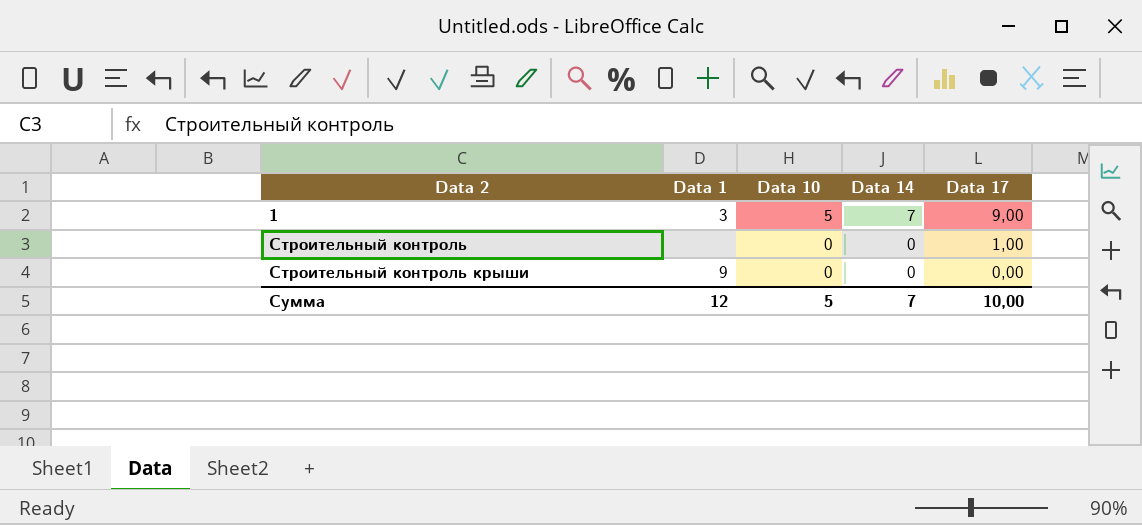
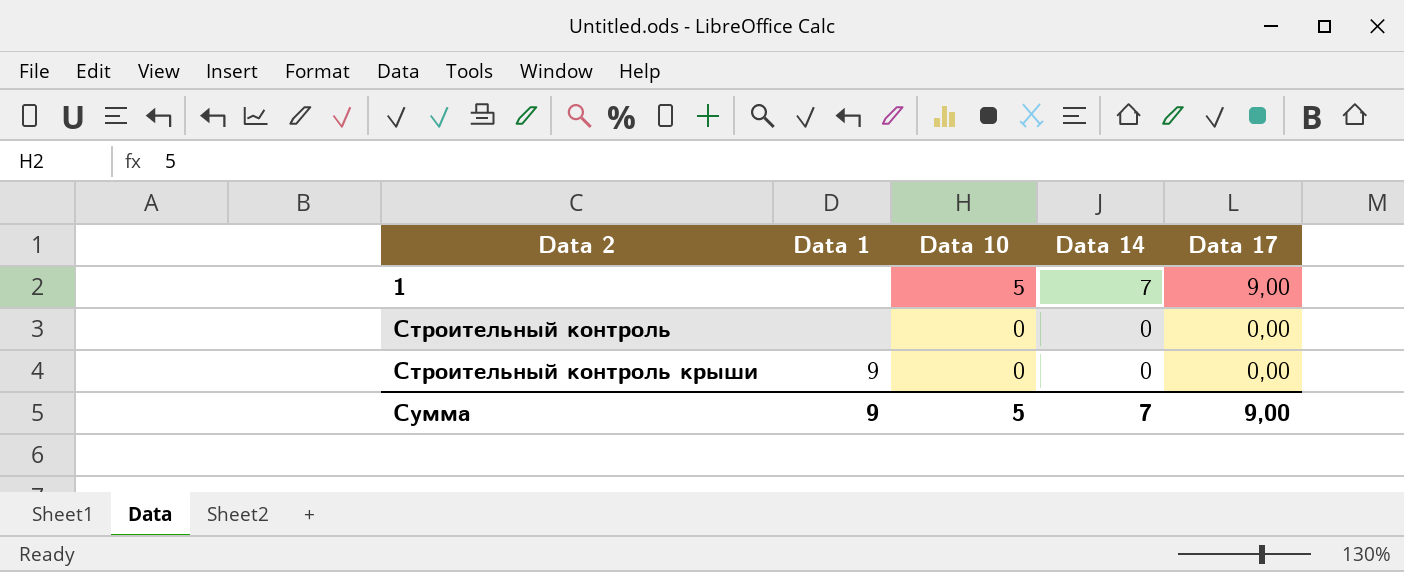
1 | Data 1: 3 -> none
Строительный контроль | Data 17: 1,00 -> 0,00
Сумма | Data 1: 12 -> 9
Сумма | Data 17: 10,00 -> 9,00

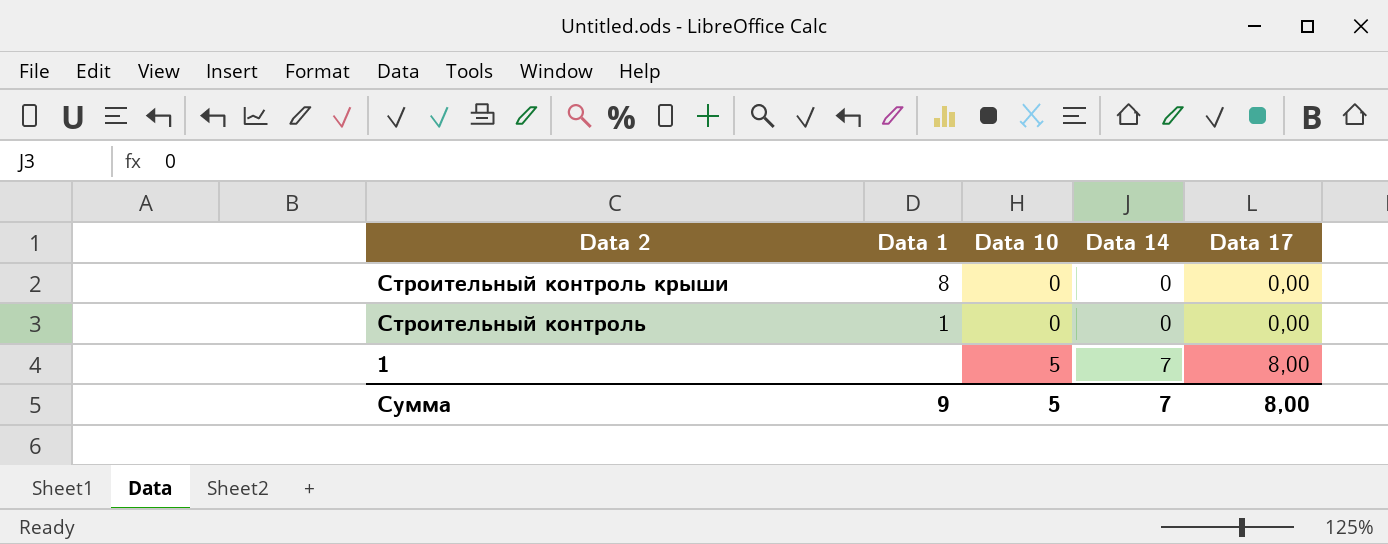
row order: Data 2 ascending -> Data 2 descending
Строительный контроль крыши | Data 1: 9 -> 8
Строительный контроль | Data 1: none -> 1
1 | Data 17: 9,00 -> 8,00
Сумма | Data 17: 9,00 -> 8,00

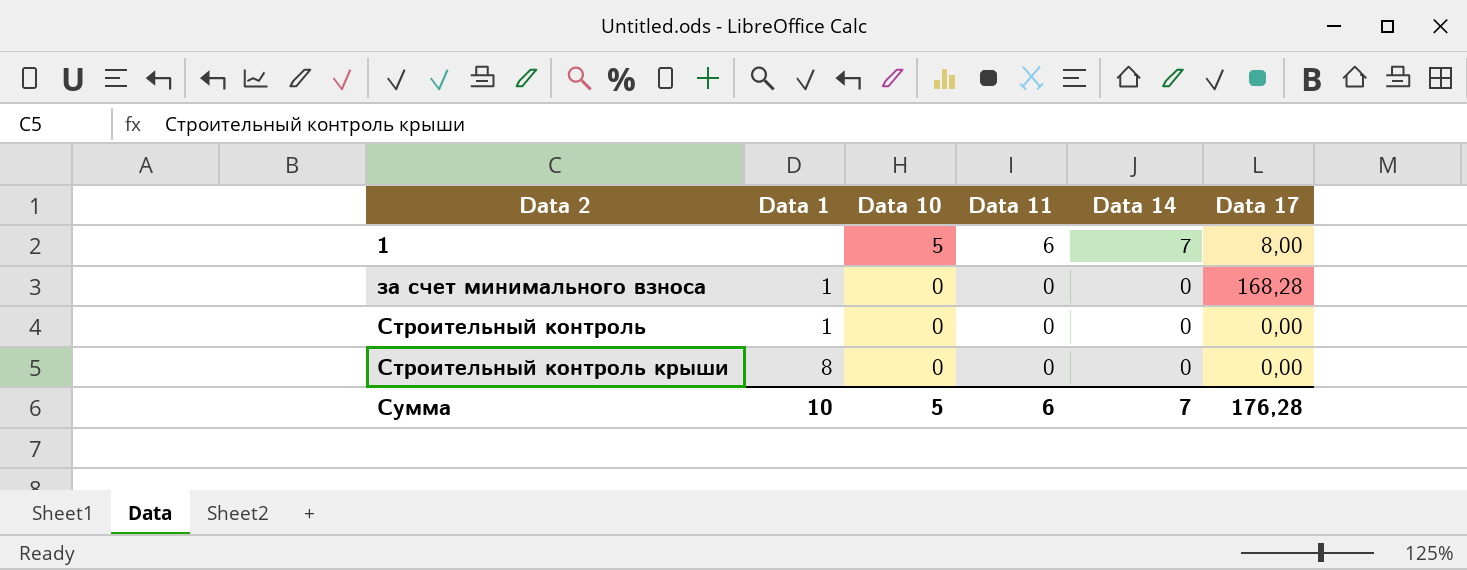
row order: Data 2 descending -> Data 2 ascending
column Data 11 | position: none -> 4
row за счет минимального взноса: none -> 1 | 0 | 0 | 0 | 168,28
Сумма | Data 1: 9 -> 10
Сумма | Data 17: 8,00 -> 176,28

